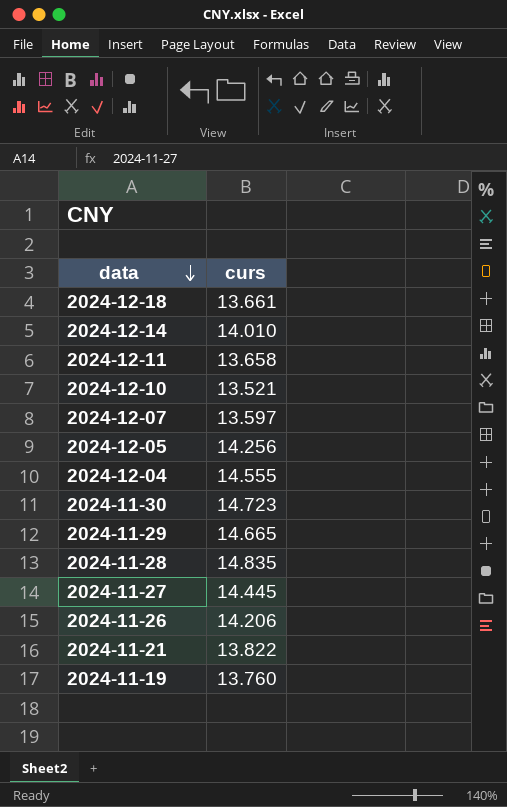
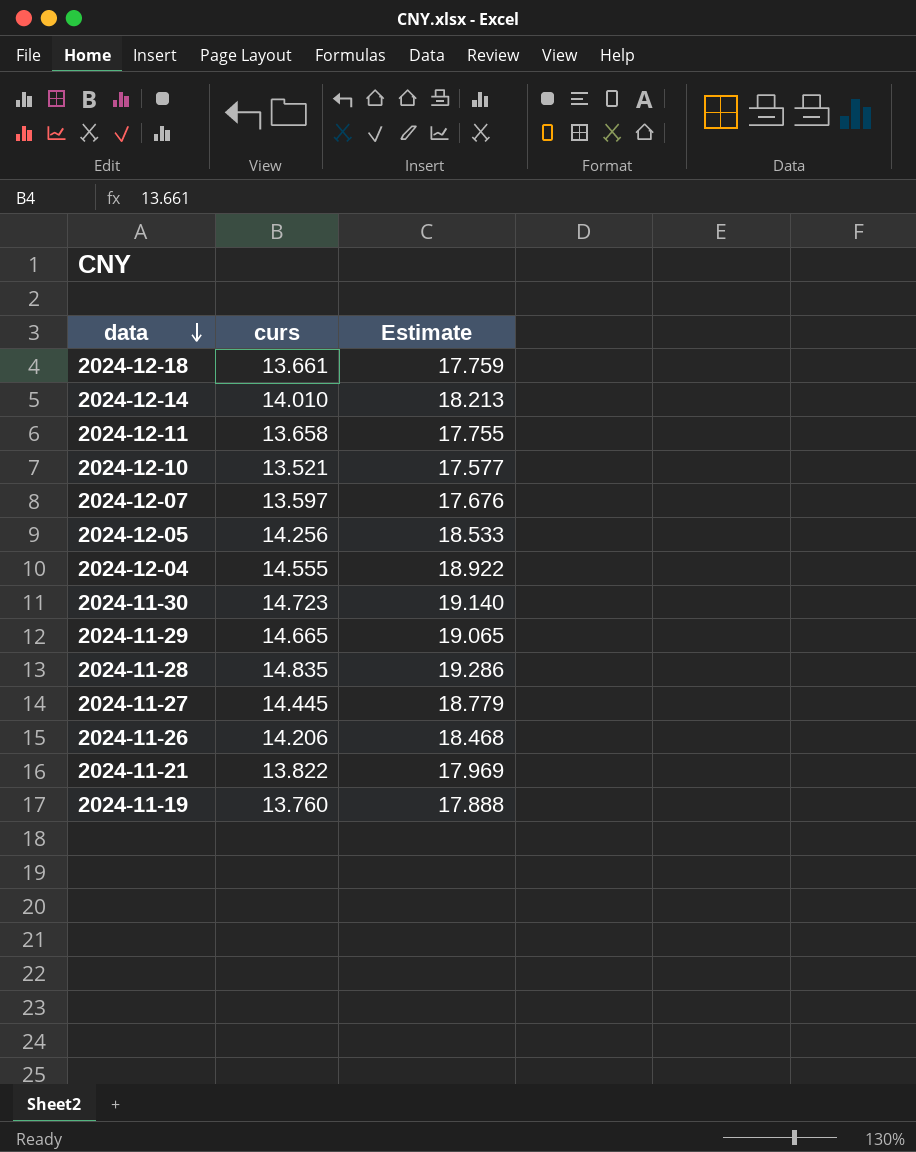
column Estimate | formula: none -> [curs] * 1.3

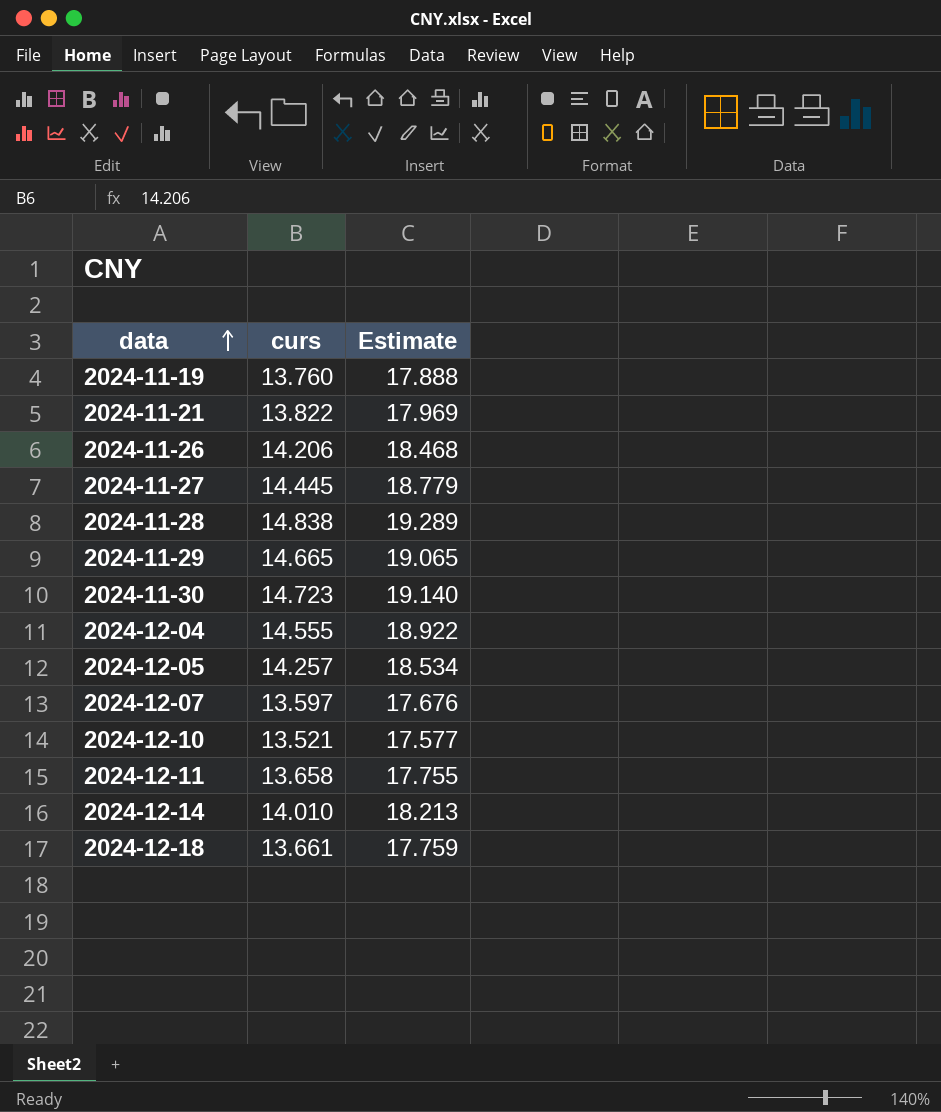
row order: data descending -> data ascending
2024-11-28 | curs: 14.835 -> 14.838
2024-11-28 | Estimate: 19.286 -> 19.289
2024-12-05 | curs: 14.256 -> 14.257
2024-12-05 | Estimate: 18.533 -> 18.534

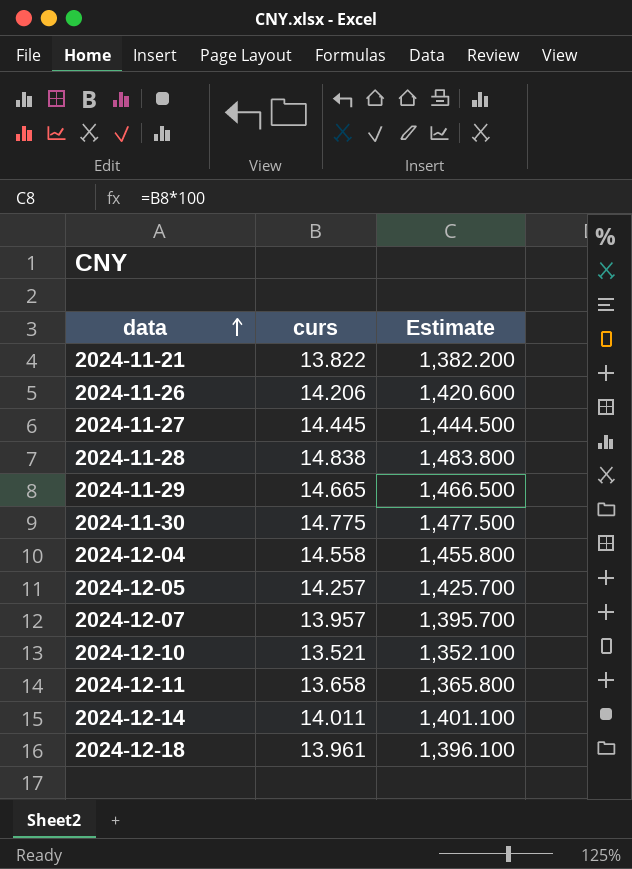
column Estimate | formula: [curs] * 1.3 -> [curs] * 100
row 2024-11-19: 13.760 | 17.888 -> none
2024-11-30 | curs: 14.723 -> 14.775
2024-12-04 | curs: 14.555 -> 14.558
2024-12-07 | curs: 13.597 -> 13.957
2024-12-14 | curs: 14.010 -> 14.011
2024-12-18 | curs: 13.661 -> 13.961

